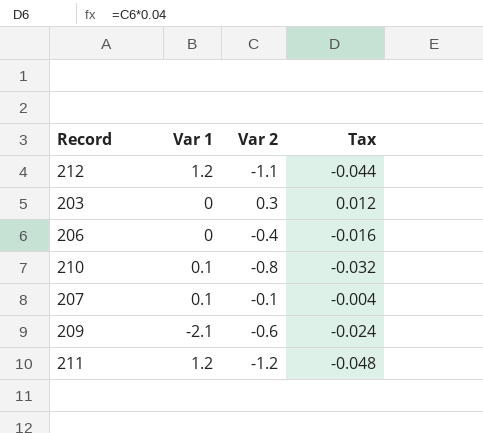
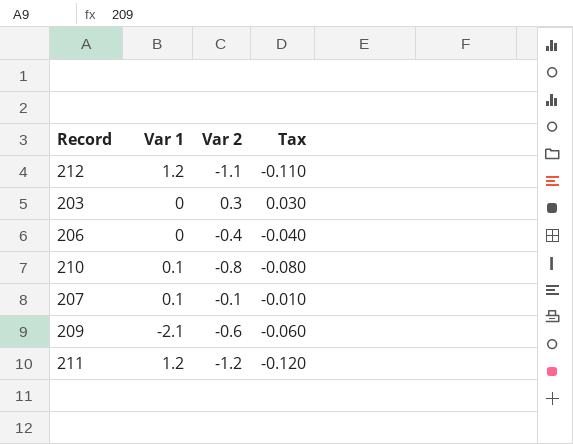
column Tax | formula: [Var 2] * 0.04 -> [Var 2] * 0.1

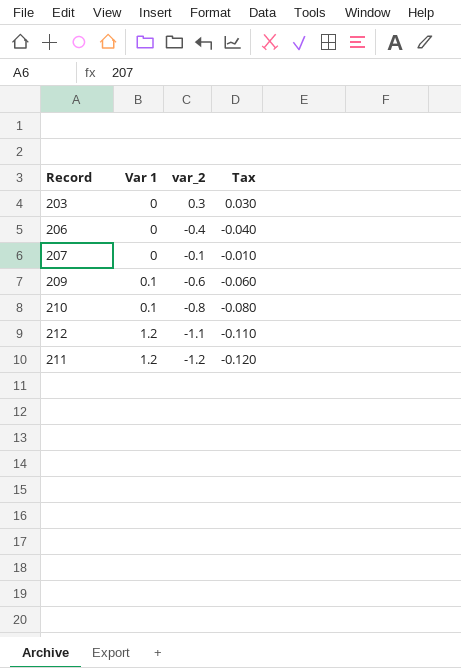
row order: none -> Var 1 ascending
column name: Var 2 -> var_2
207 | Var 1: 0.1 -> 0
209 | Var 1: -2.1 -> 0.1

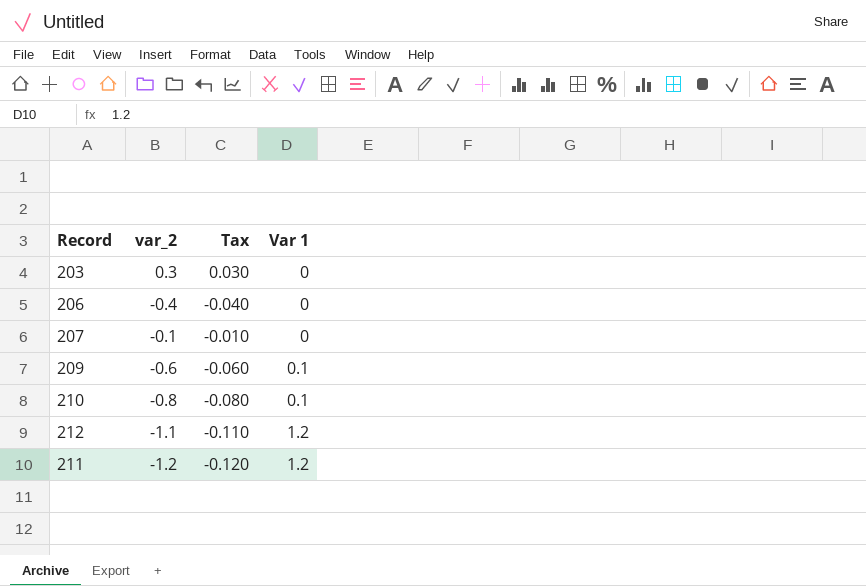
column Var 1 | position: 2 -> 4

